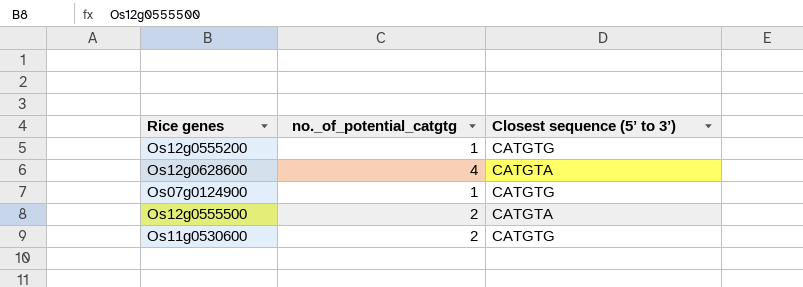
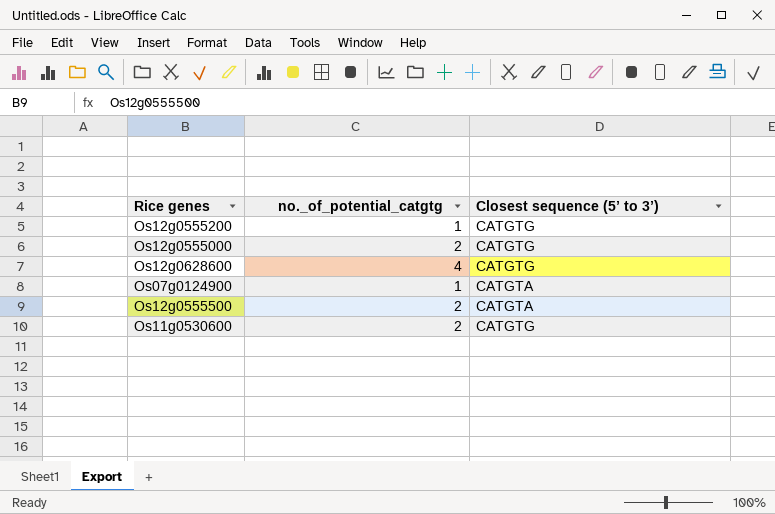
row Os12g0555000: none -> 2 | CATGTG
Os12g0628600 | Closest sequence (5’ to 3’): CATGTA -> CATGTG
Os07g0124900 | Closest sequence (5’ to 3’): CATGTG -> CATGTA

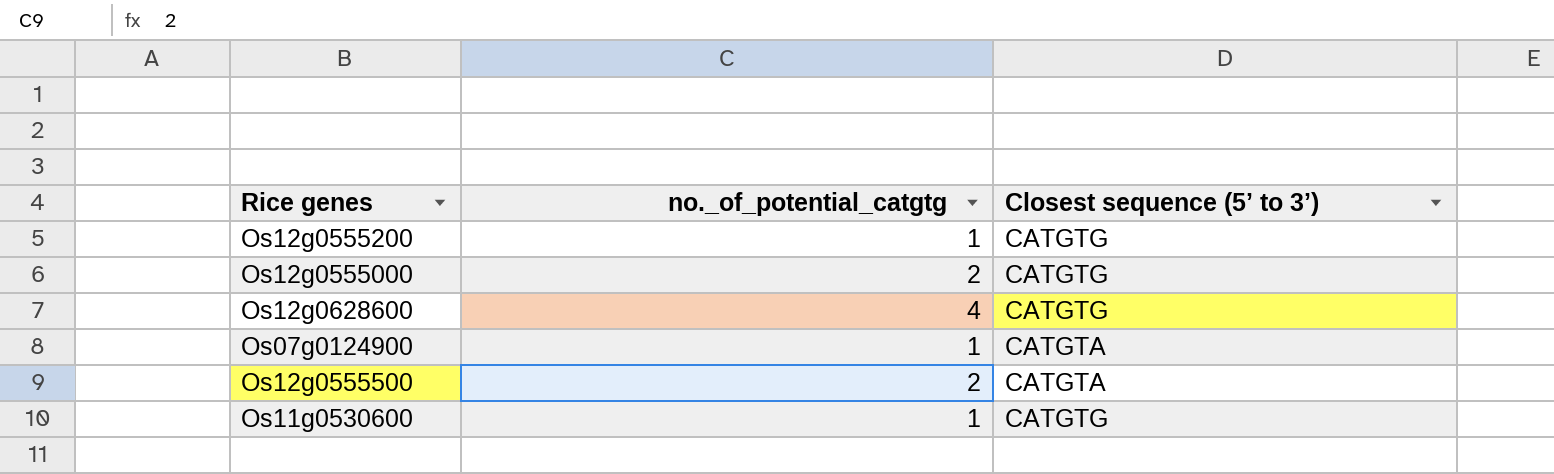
Os11g0530600 | no._of_potential_catgtg: 2 -> 1

